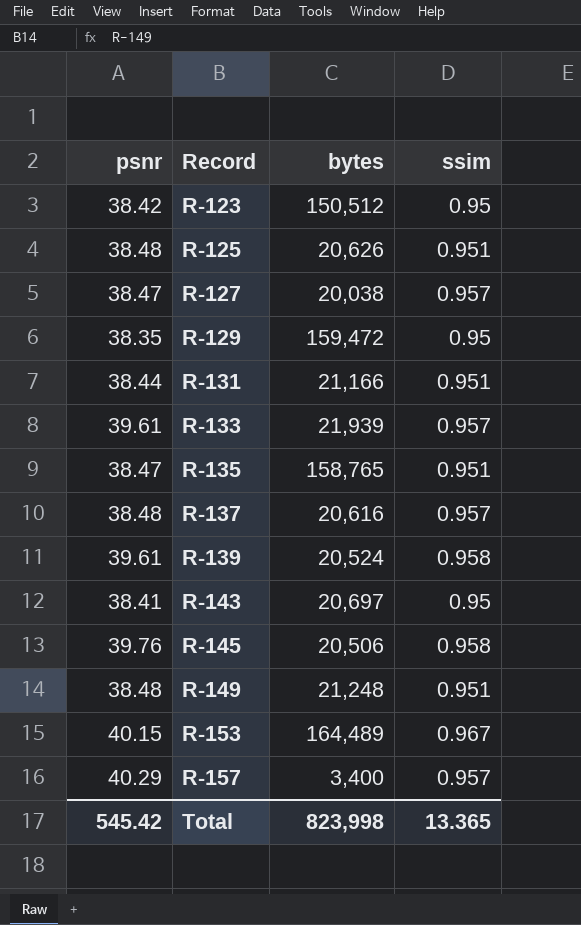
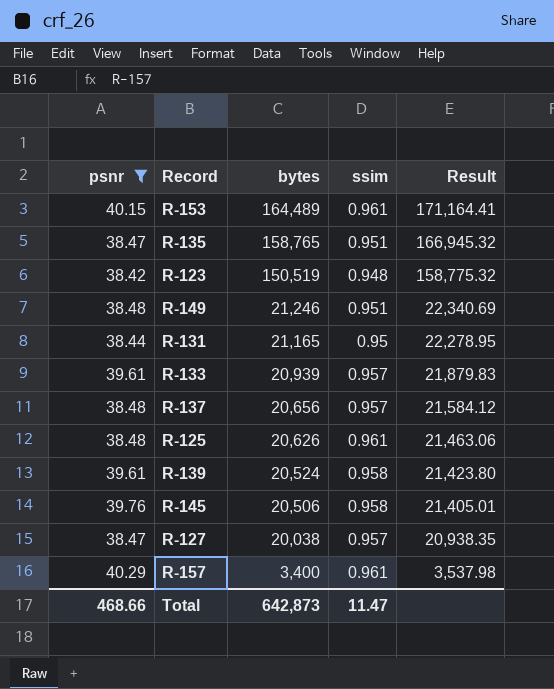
filter: none -> psnr >= 38.42
row order: Record ascending -> bytes descending
column Result | formula: none -> [bytes] / [ssim]
R-153 | ssim: 0.967 -> 0.961
R-123 | bytes: 150,512 -> 150,519
R-123 | ssim: 0.95 -> 0.948
R-149 | bytes: 21,248 -> 21,246
R-131 | bytes: 21,166 -> 21,165
R-131 | ssim: 0.951 -> 0.95
R-133 | bytes: 21,939 -> 20,939
R-137 | bytes: 20,616 -> 20,656
R-125 | ssim: 0.951 -> 0.961
R-157 | ssim: 0.957 -> 0.961
Total | psnr: 545.42 -> 468.66
Total | bytes: 823,998 -> 642,873
Total | ssim: 13.365 -> 11.47

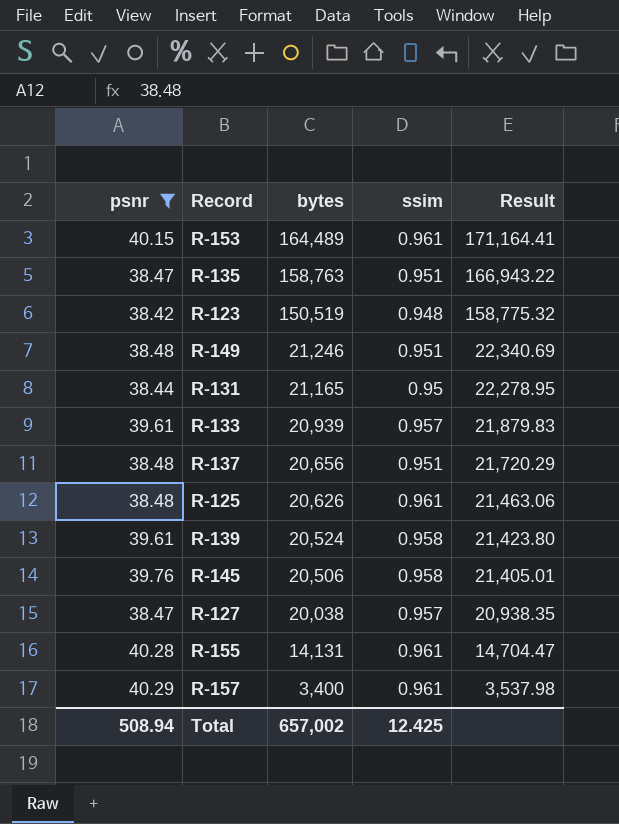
R-135 | bytes: 158,765 -> 158,763
R-135 | Result: 166,945.32 -> 166,943.22
R-137 | ssim: 0.957 -> 0.951
R-137 | Result: 21,584.12 -> 21,720.29
row R-155: none -> 40.28 | 14,131 | 0.961 | 14,704.47
Total | psnr: 468.66 -> 508.94
Total | bytes: 642,873 -> 657,002
Total | ssim: 11.47 -> 12.425

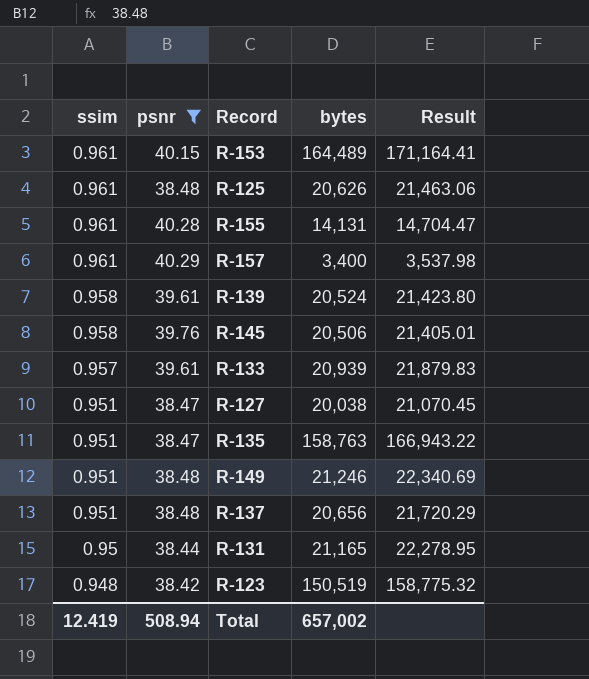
row order: bytes descending -> ssim descending
column ssim | position: 4 -> 1
R-127 | ssim: 0.957 -> 0.951
R-127 | Result: 20,938.35 -> 21,070.45
Total | ssim: 12.425 -> 12.419

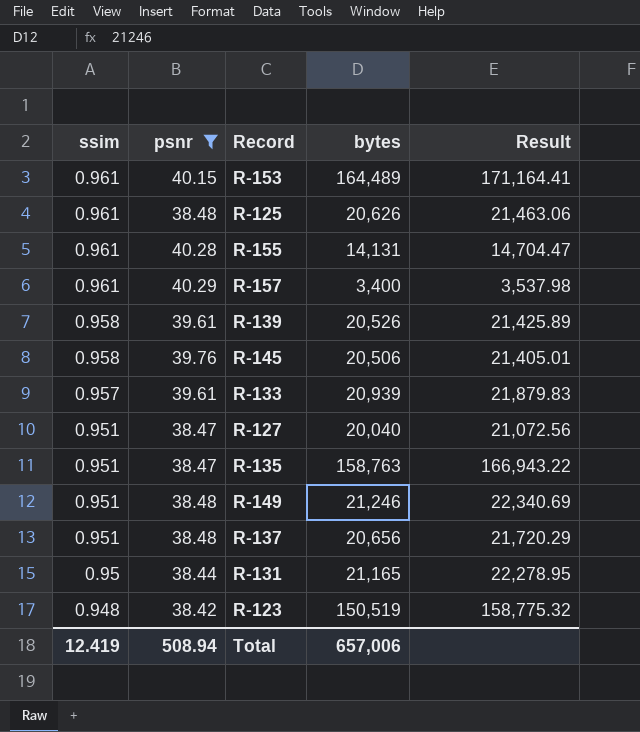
R-139 | bytes: 20,524 -> 20,526
R-139 | Result: 21,423.80 -> 21,425.89
R-127 | bytes: 20,038 -> 20,040
R-127 | Result: 21,070.45 -> 21,072.56
Total | bytes: 657,002 -> 657,006

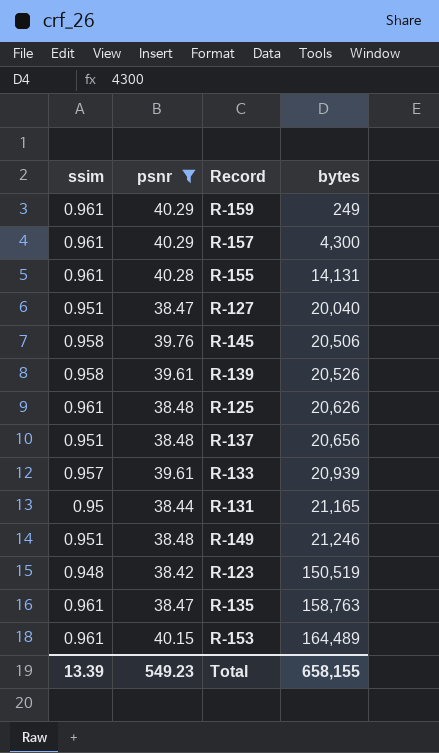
row order: ssim descending -> bytes ascending
column Result | formula: [bytes] / [ssim] -> none
row R-159: none -> 0.961 | 40.29 | 249
R-157 | bytes: 3,400 -> 4,300
R-135 | ssim: 0.951 -> 0.961
Total | ssim: 12.419 -> 13.39
Total | psnr: 508.94 -> 549.23
Total | bytes: 657,006 -> 658,155

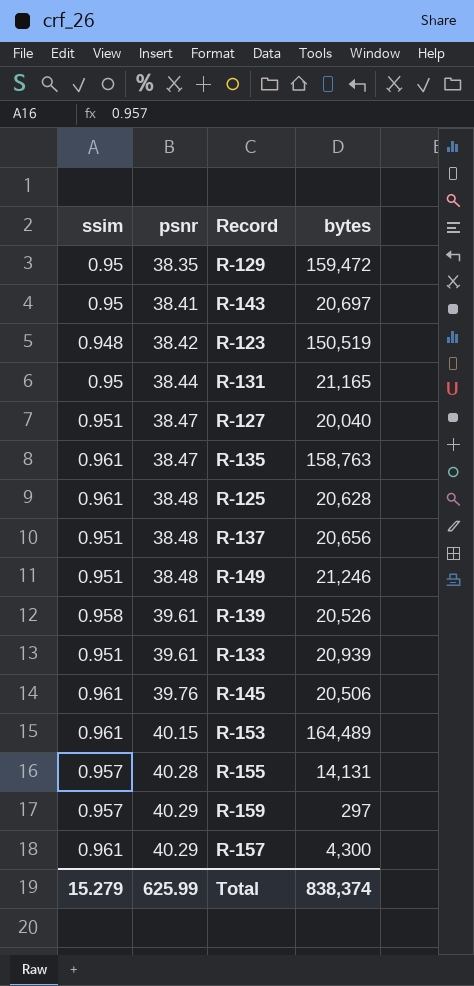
filter: psnr >= 38.42 -> none
row order: bytes ascending -> psnr ascending
R-125 | bytes: 20,626 -> 20,628
R-133 | ssim: 0.957 -> 0.951
R-145 | ssim: 0.958 -> 0.961
R-155 | ssim: 0.961 -> 0.957
R-159 | ssim: 0.961 -> 0.957
R-159 | bytes: 249 -> 297
Total | ssim: 13.39 -> 15.279
Total | psnr: 549.23 -> 625.99
Total | bytes: 658,155 -> 838,374

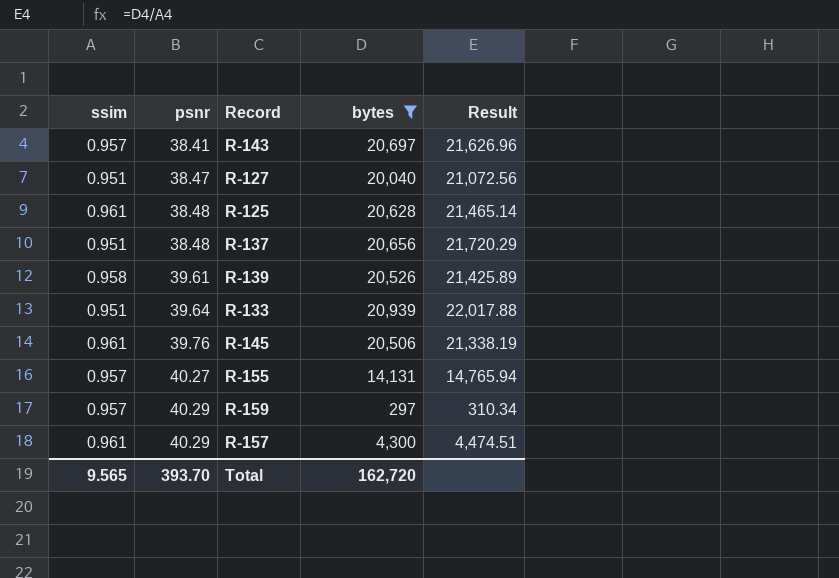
filter: none -> bytes <= 20,939
column Result | formula: none -> [bytes] / [ssim]
R-143 | ssim: 0.95 -> 0.957
R-133 | psnr: 39.61 -> 39.64
R-155 | psnr: 40.28 -> 40.27
Total | ssim: 15.279 -> 9.565
Total | psnr: 625.99 -> 393.70
Total | bytes: 838,374 -> 162,720

